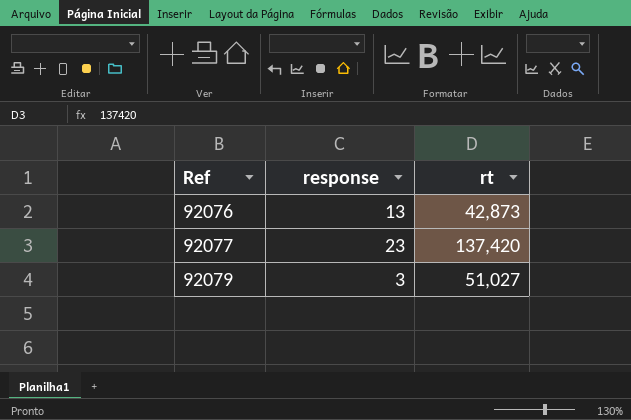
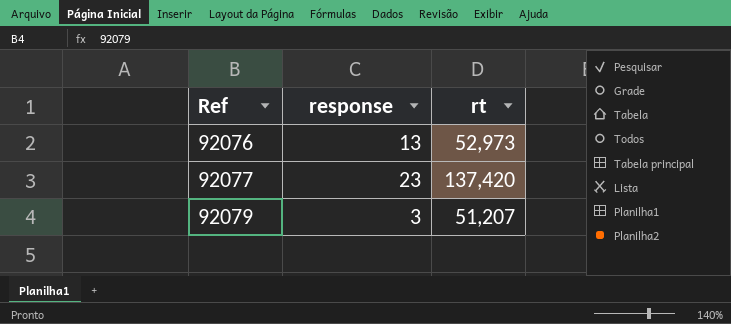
92076 | rt: 42,873 -> 52,973
92079 | rt: 51,027 -> 51,207

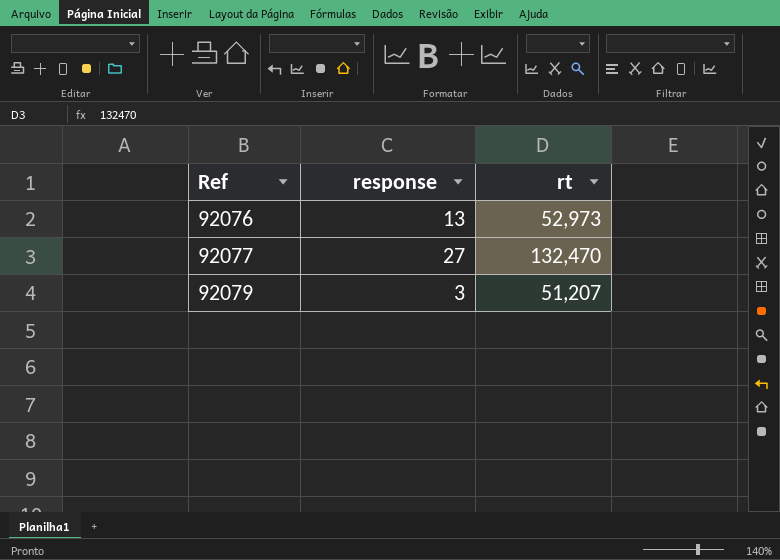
92077 | response: 23 -> 27
92077 | rt: 137,420 -> 132,470

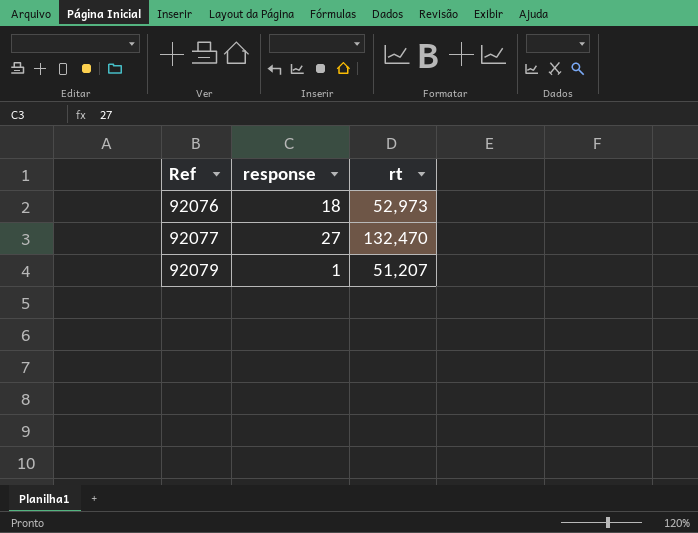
92076 | response: 13 -> 18
92079 | response: 3 -> 1

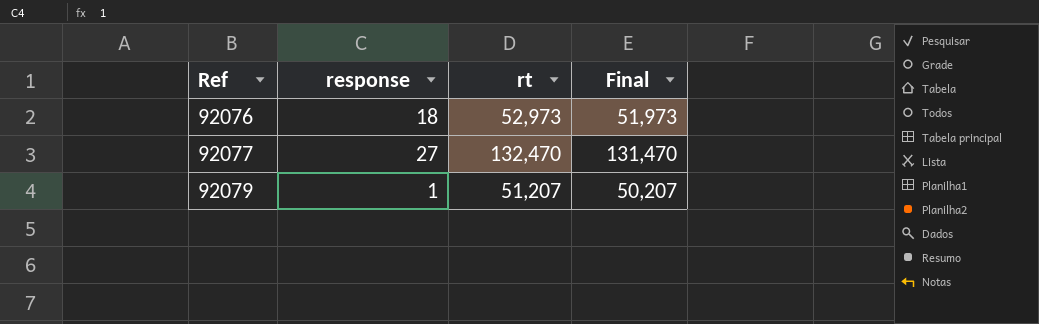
column Final | formula: none -> [rt] - 1000

